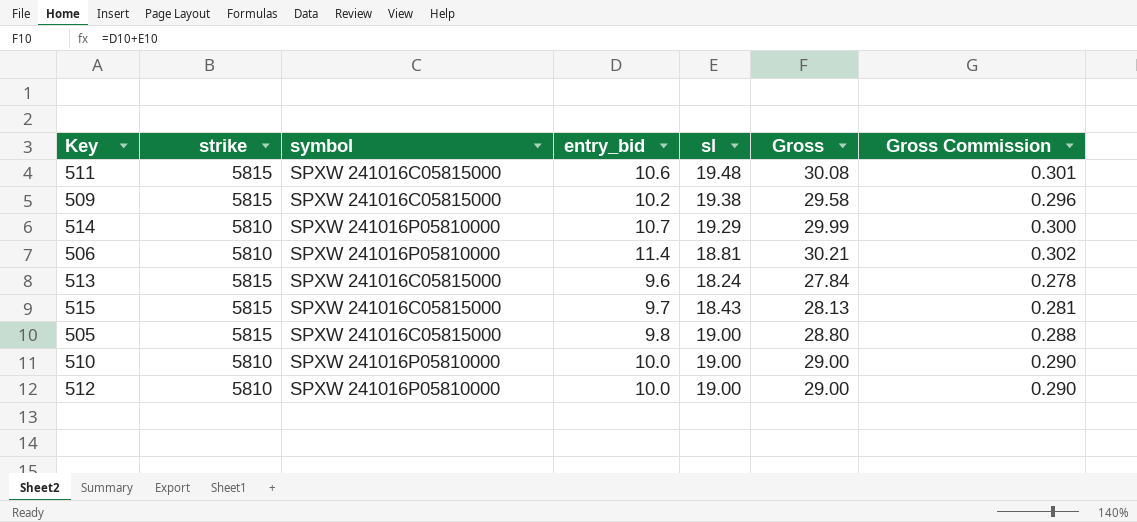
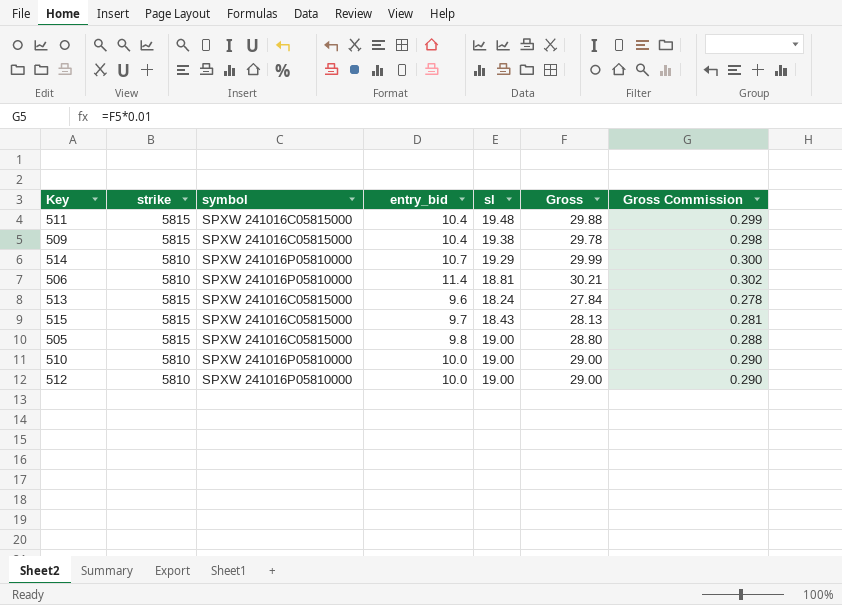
511 | entry_bid: 10.6 -> 10.4
511 | Gross: 30.08 -> 29.88
511 | Gross Commission: 0.301 -> 0.299
509 | entry_bid: 10.2 -> 10.4
509 | Gross: 29.58 -> 29.78
509 | Gross Commission: 0.296 -> 0.298

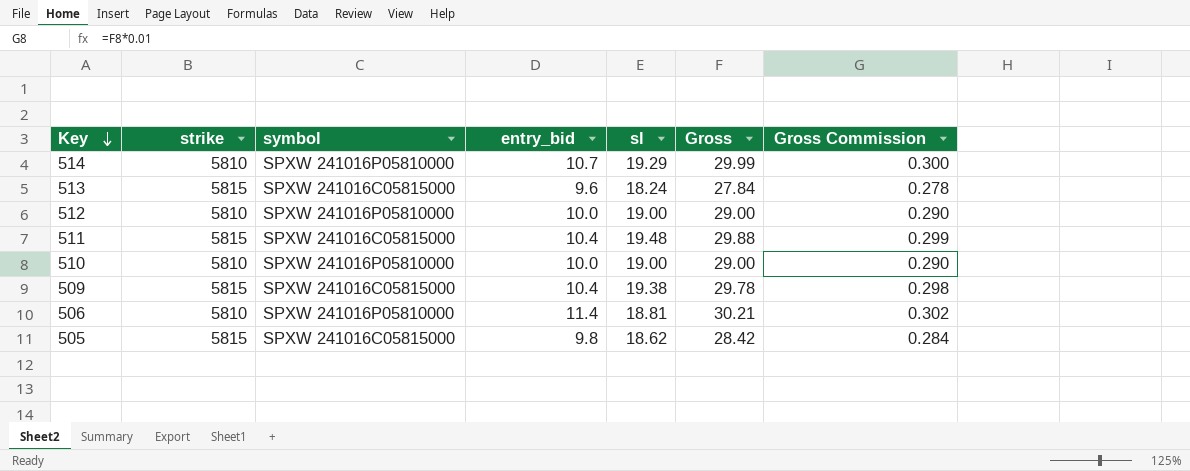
row order: none -> Key descending
row 515: 5815 | SPXW 241016C05815000 | 9.7 | 18.43 | 28.13 | 0.281 -> none
505 | sl: 19.00 -> 18.62
505 | Gross: 28.80 -> 28.42
505 | Gross Commission: 0.288 -> 0.284

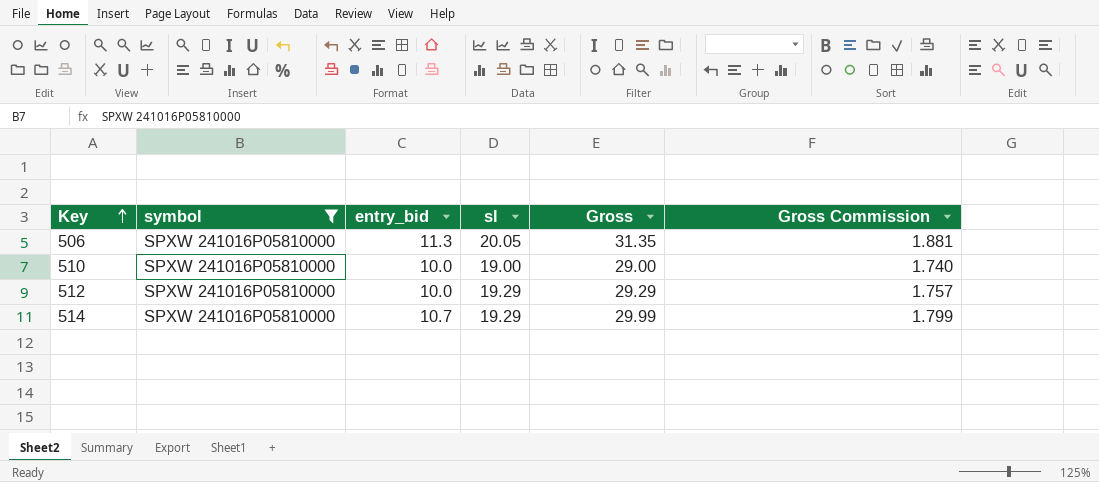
filter: none -> symbol = SPXW 241016P05810000
row order: Key descending -> Key ascending
column strike | position: 2 -> none
column Gross Commission | formula: [Gross] * 0.01 -> [Gross] * 0.06
506 | entry_bid: 11.4 -> 11.3
506 | sl: 18.81 -> 20.05
506 | Gross: 30.21 -> 31.35
512 | sl: 19.00 -> 19.29
512 | Gross: 29.00 -> 29.29

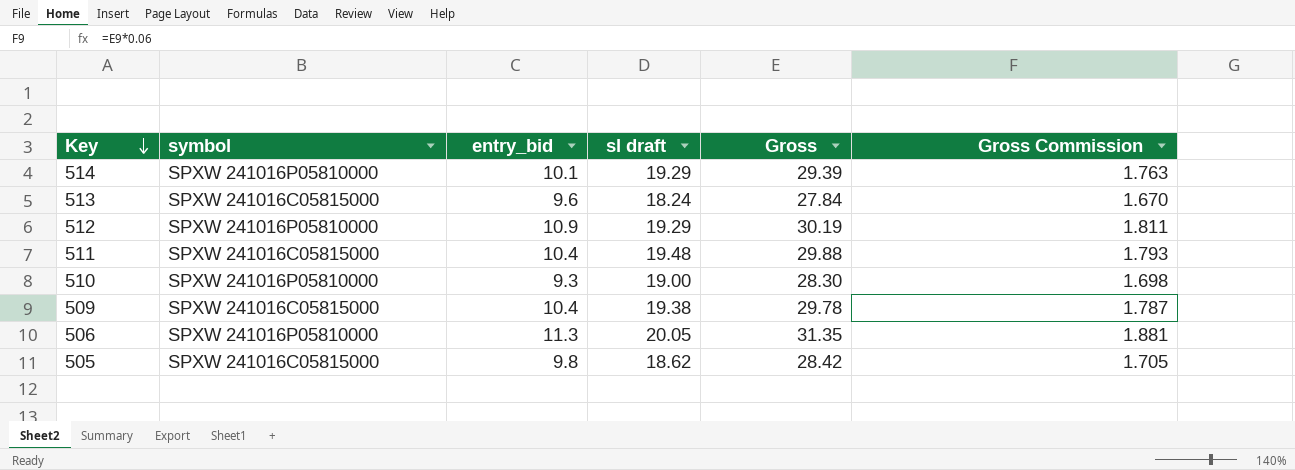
filter: symbol = SPXW 241016P05810000 -> none
row order: Key ascending -> Key descending
column name: sl -> sl draft
514 | entry_bid: 10.7 -> 10.1
514 | Gross: 29.99 -> 29.39
514 | Gross Commission: 1.799 -> 1.763
512 | entry_bid: 10.0 -> 10.9
512 | Gross: 29.29 -> 30.19
512 | Gross Commission: 1.757 -> 1.811
510 | entry_bid: 10.0 -> 9.3
510 | Gross: 29.00 -> 28.30
510 | Gross Commission: 1.740 -> 1.698

